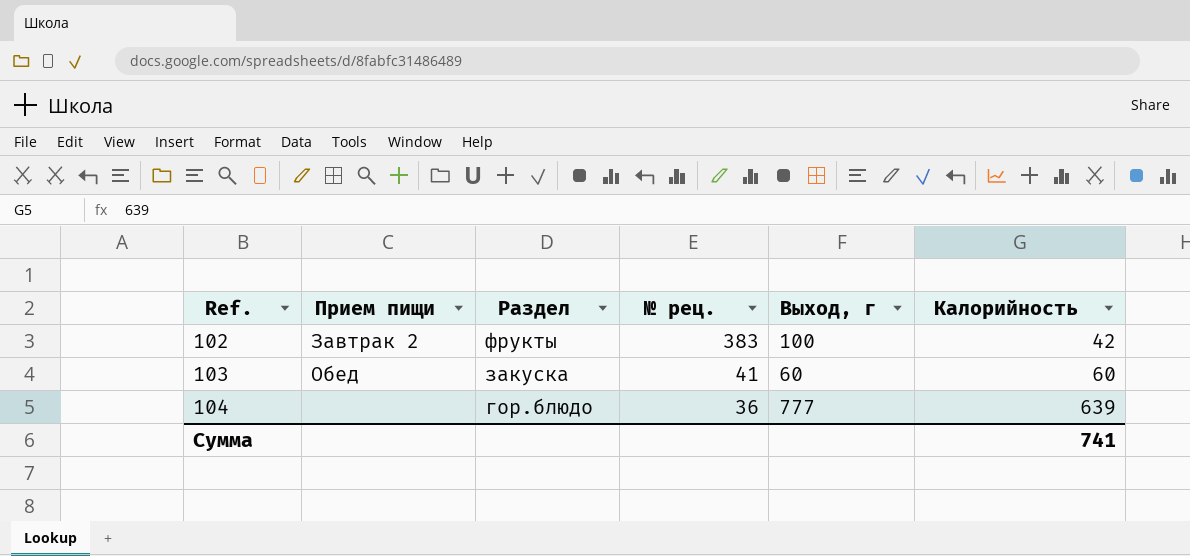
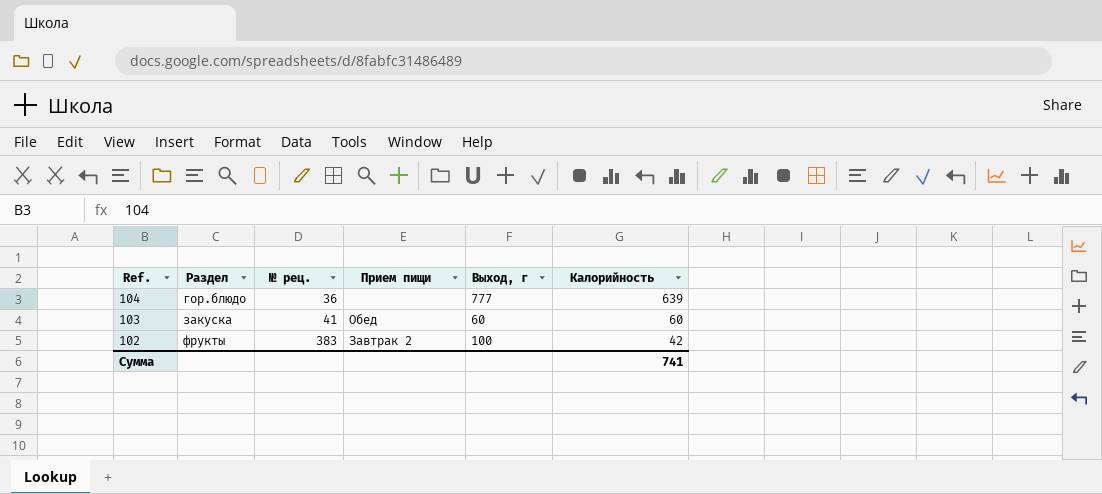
row order: Ref. ascending -> Ref. descending
column Прием пищи | position: 2 -> 4

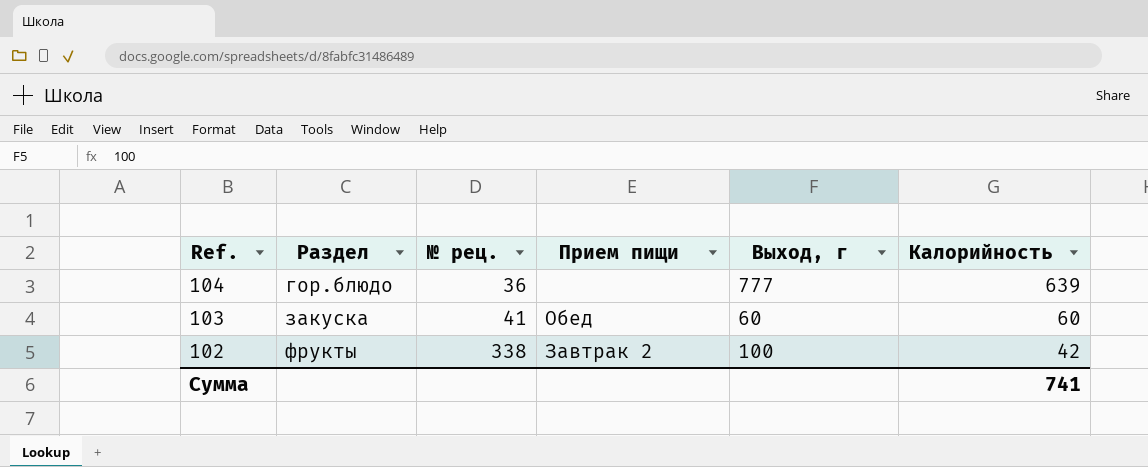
102 | № рец.: 383 -> 338

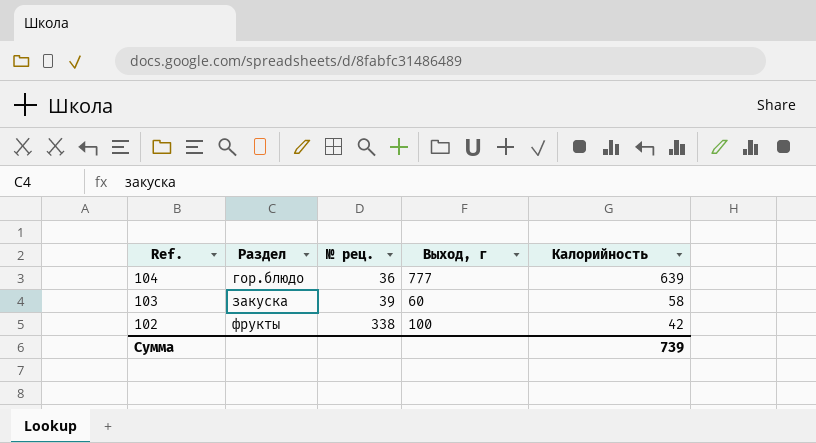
column Прием пищи | position: 4 -> none
103 | № рец.: 41 -> 39
103 | Калорийность: 60 -> 58
Сумма | Калорийность: 741 -> 739

